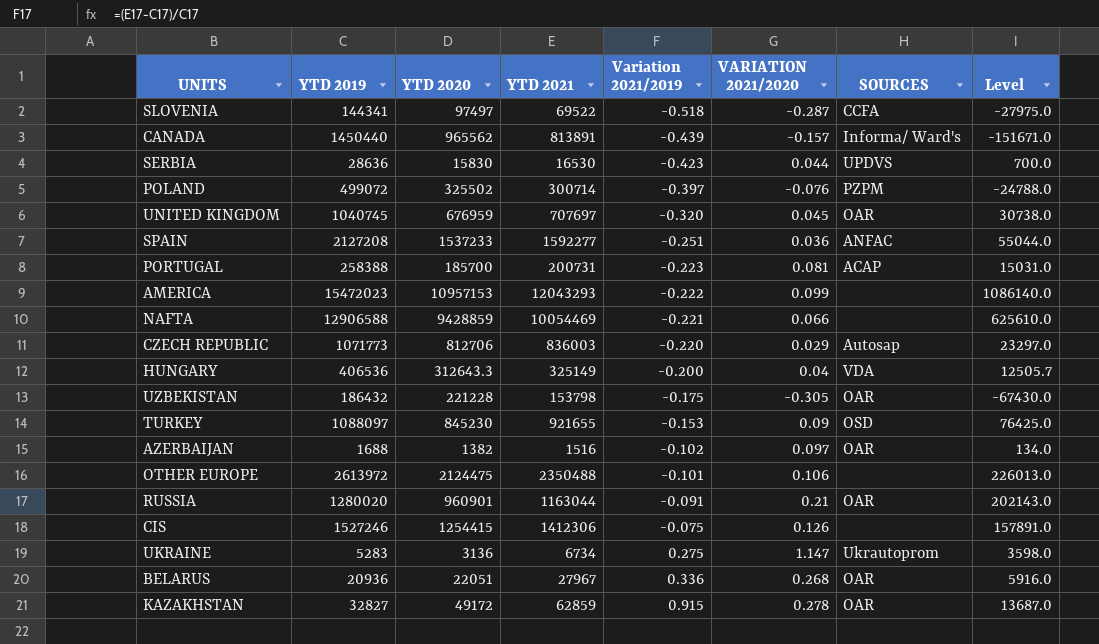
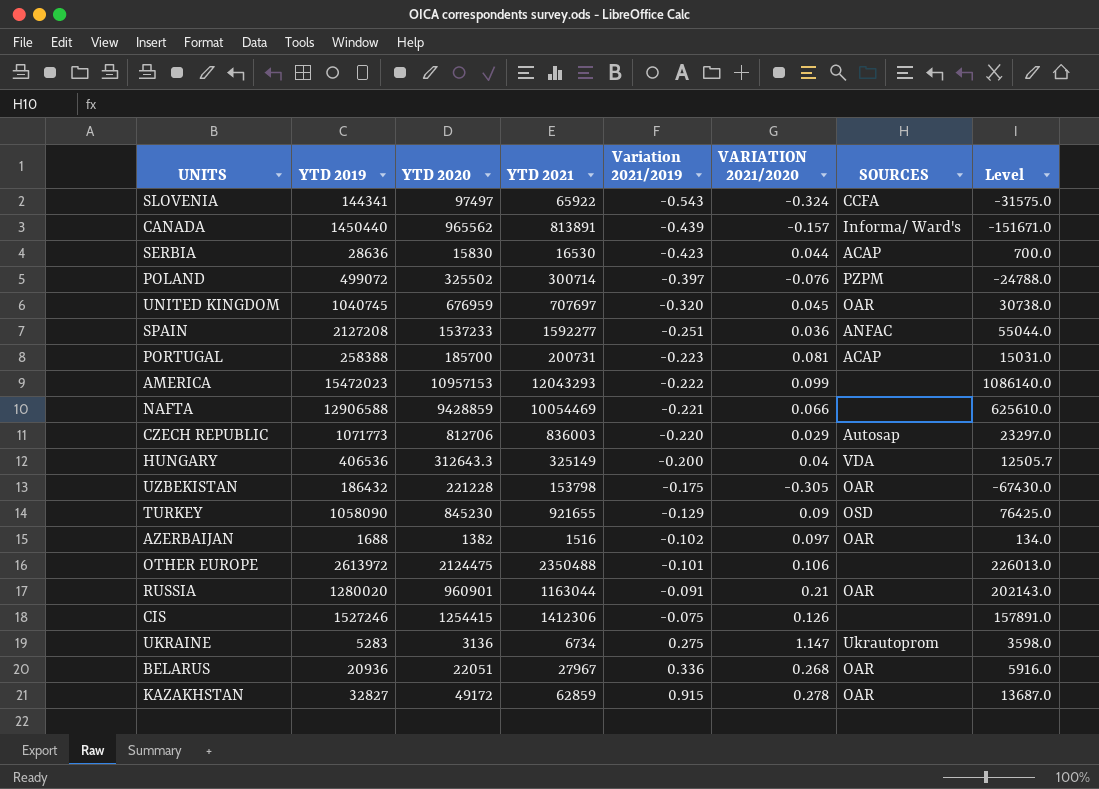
SLOVENIA | YTD 2021: 69522 -> 65922
SLOVENIA | Variation 2021/2019: -0.518 -> -0.543
SLOVENIA | VARIATION 2021/2020: -0.287 -> -0.324
SLOVENIA | Level: -27975.0 -> -31575.0
SERBIA | SOURCES: UPDVS -> ACAP
TURKEY | YTD 2019: 1088097 -> 1058090
TURKEY | Variation 2021/2019: -0.153 -> -0.129

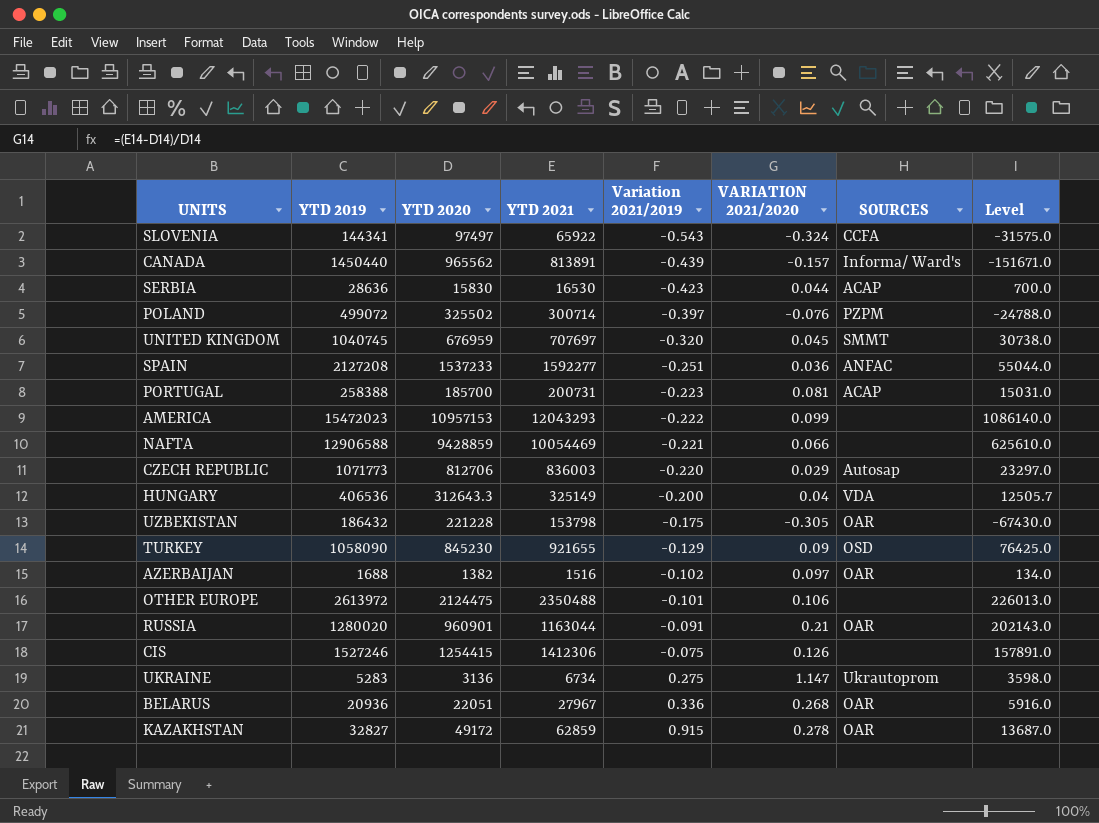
UNITED KINGDOM | SOURCES: OAR -> SMMT

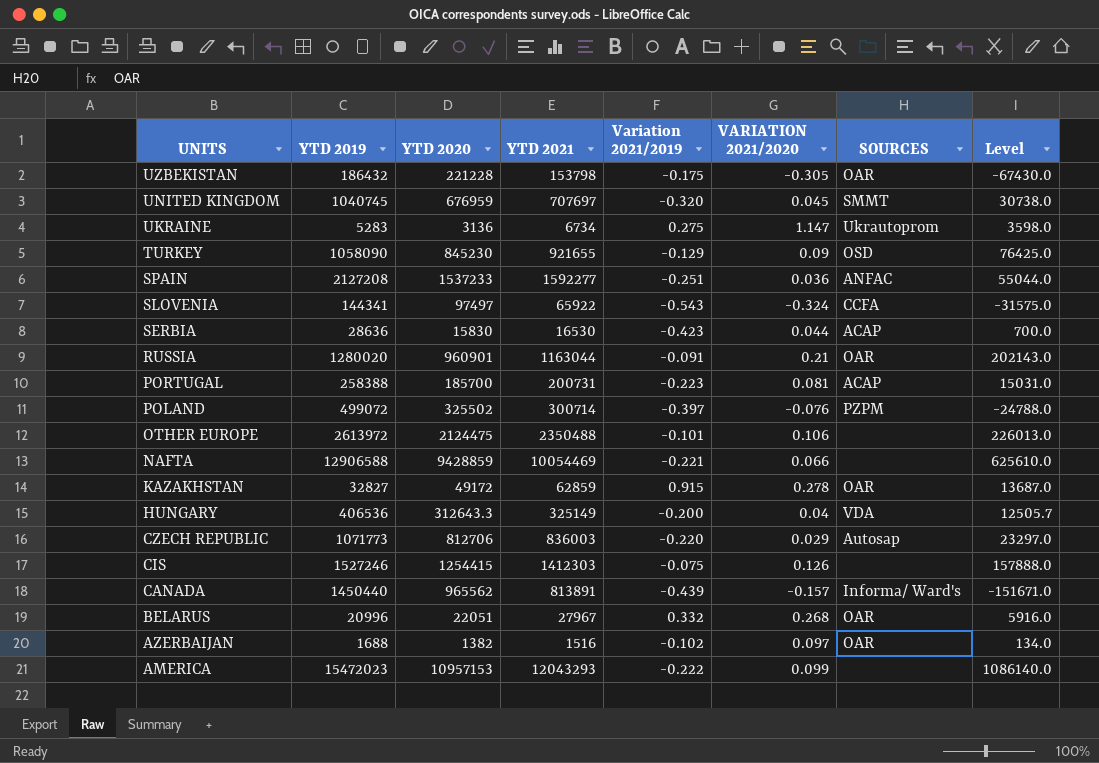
row order: Variation 2021/2019 ascending -> UNITS descending
CIS | YTD 2021: 1412306 -> 1412303
CIS | Level: 157891.0 -> 157888.0
BELARUS | YTD 2019: 20936 -> 20996
BELARUS | Variation 2021/2019: 0.336 -> 0.332

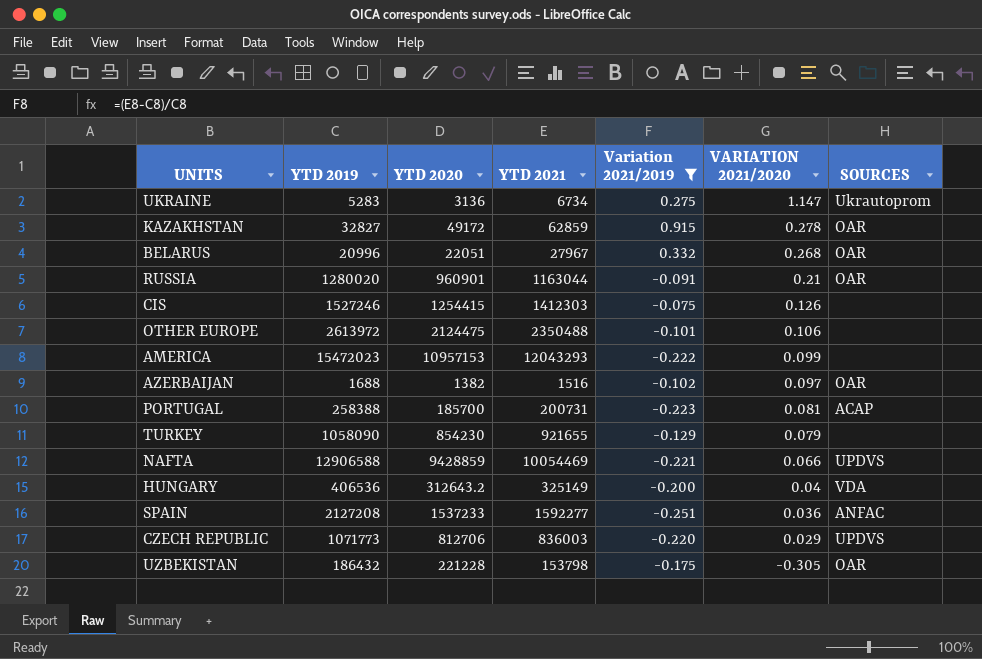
filter: none -> Variation 2021/2019 >= -0.251
row order: UNITS descending -> VARIATION 2021/2020 descending
column Level | formula: [YTD 2021] - [YTD 2020] -> none
TURKEY | YTD 2020: 845230 -> 854230
TURKEY | VARIATION 2021/2020: 0.09 -> 0.079
TURKEY | SOURCES: OSD -> none
NAFTA | SOURCES: none -> UPDVS
HUNGARY | YTD 2020: 312643.3 -> 312643.2
CZECH REPUBLIC | SOURCES: Autosap -> UPDVS

